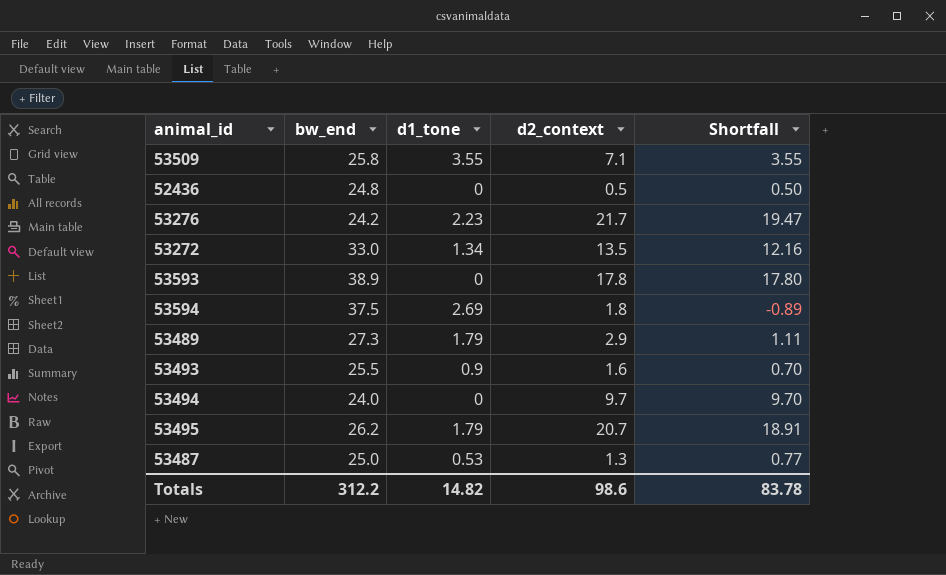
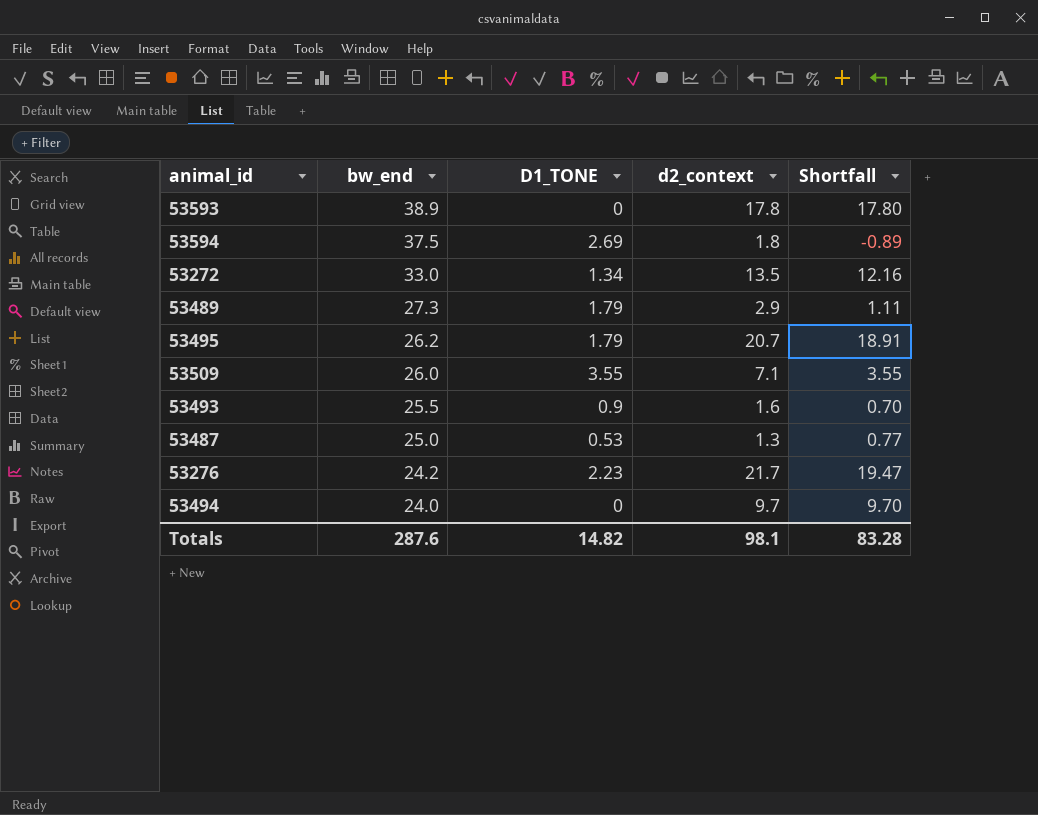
row order: none -> bw_end descending
column name: d1_tone -> D1_TONE
row 52436: 24.8 | 0 | 0.5 | 0.50 -> none
53509 | bw_end: 25.8 -> 26.0
Totals | bw_end: 312.2 -> 287.6
Totals | d2_context: 98.6 -> 98.1
Totals | Shortfall: 83.78 -> 83.28

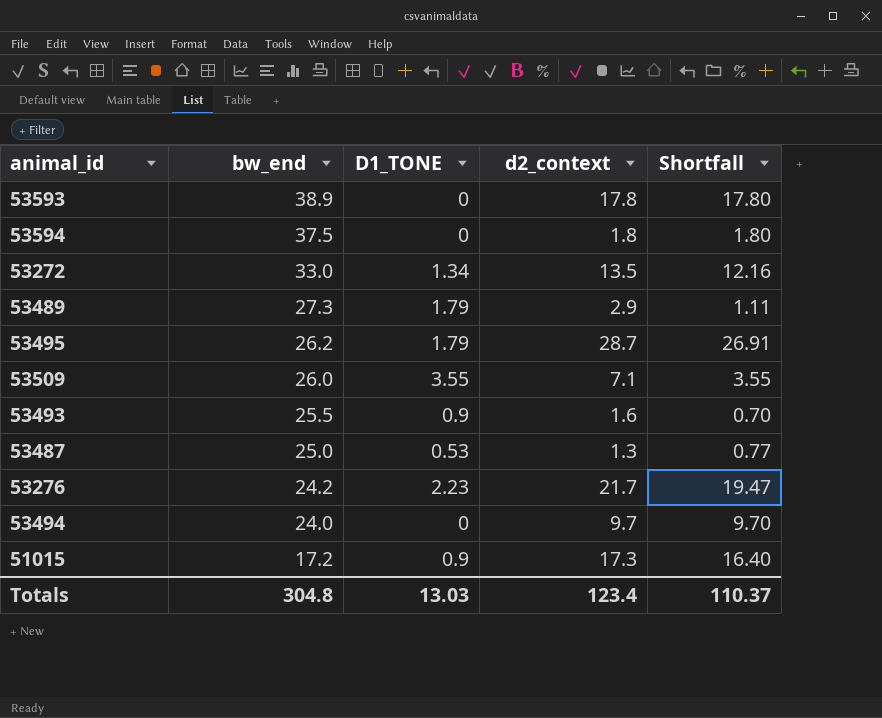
53594 | D1_TONE: 2.69 -> 0
53594 | Shortfall: -0.89 -> 1.80
53495 | d2_context: 20.7 -> 28.7
53495 | Shortfall: 18.91 -> 26.91
row 51015: none -> 17.2 | 0.9 | 17.3 | 16.40
Totals | bw_end: 287.6 -> 304.8
Totals | D1_TONE: 14.82 -> 13.03
Totals | d2_context: 98.1 -> 123.4
Totals | Shortfall: 83.28 -> 110.37

